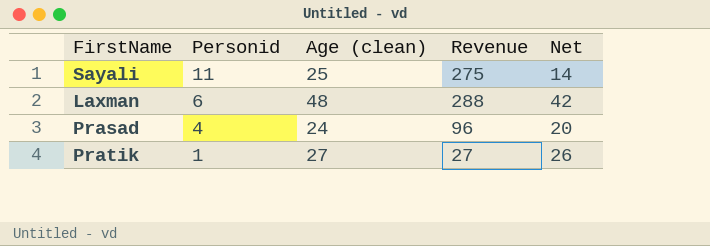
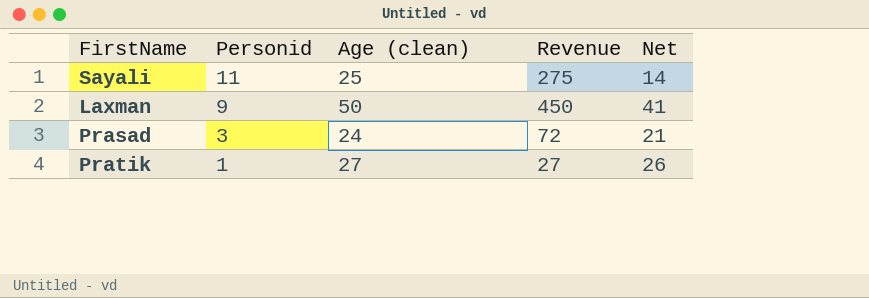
Laxman | Personid: 6 -> 9
Laxman | Age (clean): 48 -> 50
Laxman | Revenue: 288 -> 450
Laxman | Net: 42 -> 41
Prasad | Personid: 4 -> 3
Prasad | Revenue: 96 -> 72
Prasad | Net: 20 -> 21

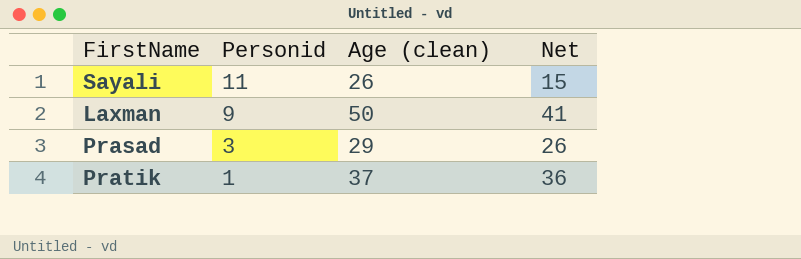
column Revenue | formula: [Personid] * [Age (clean)] -> none
Sayali | Age (clean): 25 -> 26
Sayali | Net: 14 -> 15
Prasad | Age (clean): 24 -> 29
Prasad | Net: 21 -> 26
Pratik | Age (clean): 27 -> 37
Pratik | Net: 26 -> 36

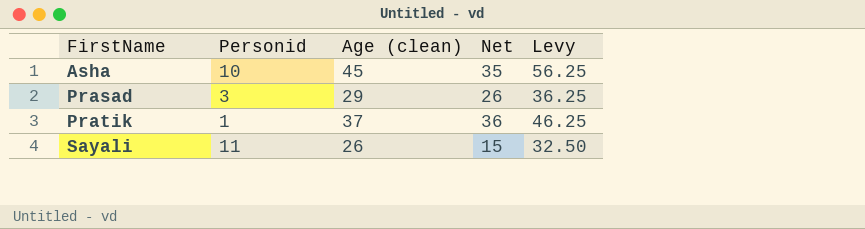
row order: Personid descending -> FirstName ascending
column Levy | formula: none -> [Age (clean)] * 1.25
row Laxman: 9 | 50 | 41 -> none
row Asha: none -> 10 | 45 | 35 | 56.25

